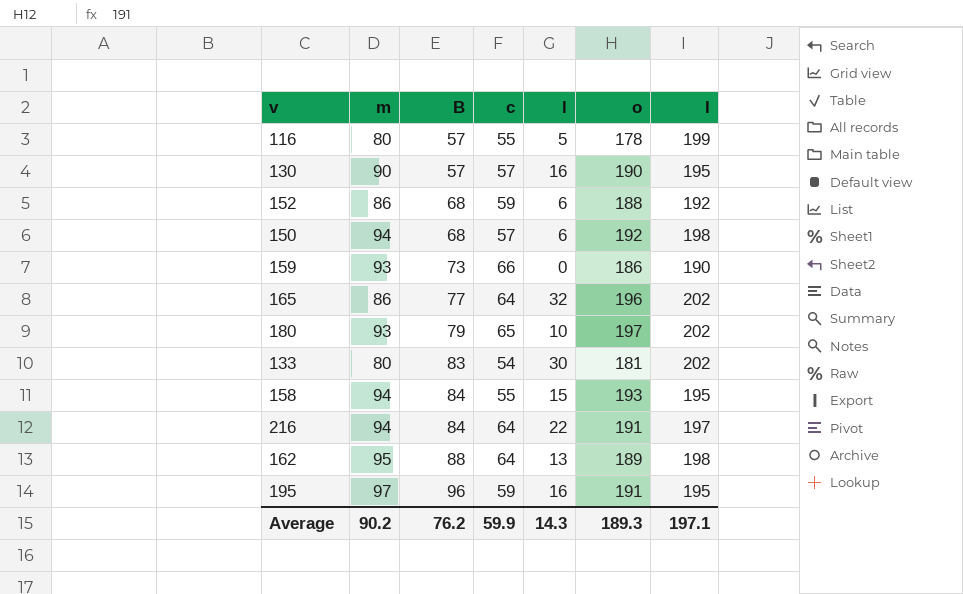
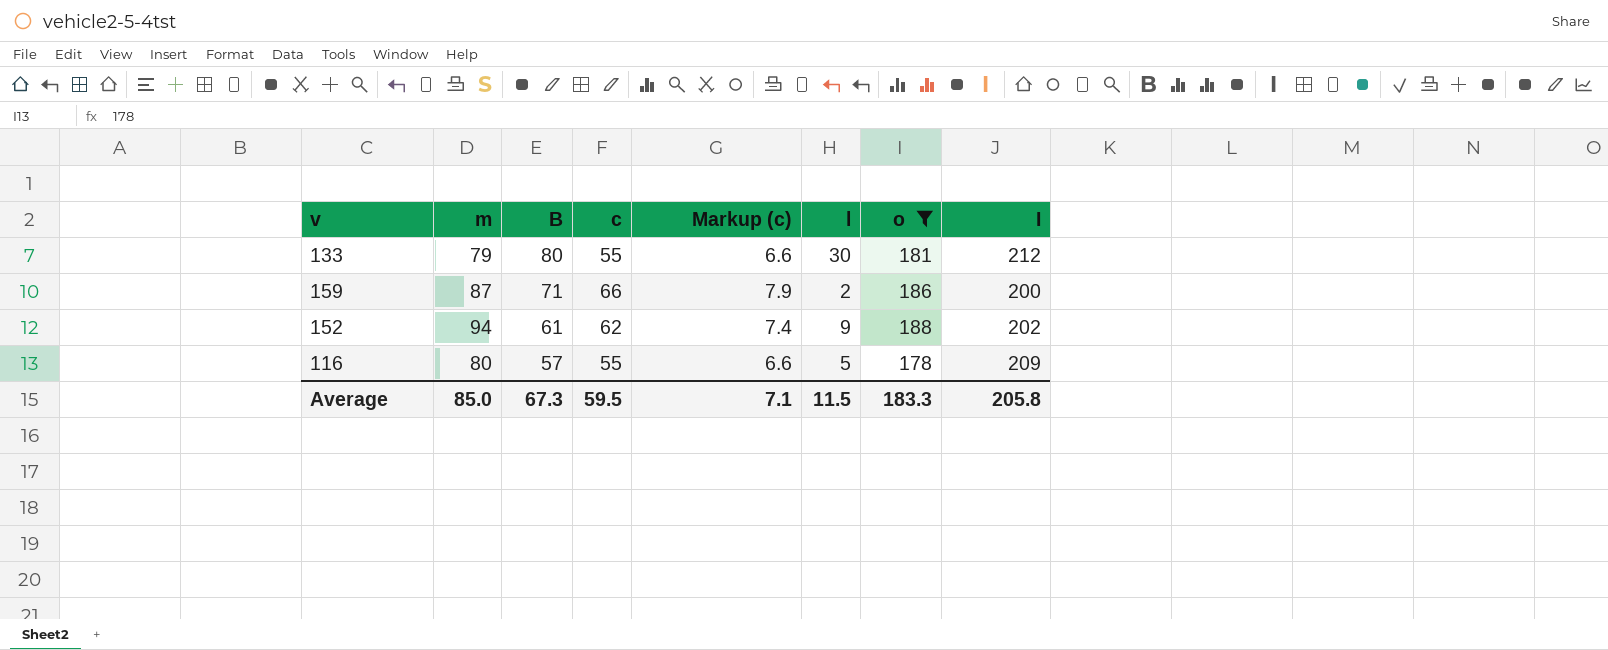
filter: none -> o <= 188
row order: B ascending -> B descending
column Markup (c) | formula: none -> [c] * 0.12
133 | m: 80 -> 79
133 | B: 83 -> 80
133 | c: 54 -> 55
133 | I: 202 -> 212
159 | m: 93 -> 87
159 | B: 73 -> 71
159 | l: 0 -> 2
159 | I: 190 -> 200
152 | m: 86 -> 94
152 | B: 68 -> 61
152 | c: 59 -> 62
152 | l: 6 -> 9
152 | I: 192 -> 202
116 | I: 199 -> 209
Average | m: 90.2 -> 85.0
Average | B: 76.2 -> 67.3
Average | c: 59.9 -> 59.5
Average | l: 14.3 -> 11.5
Average | o: 189.3 -> 183.3
Average | I: 197.1 -> 205.8

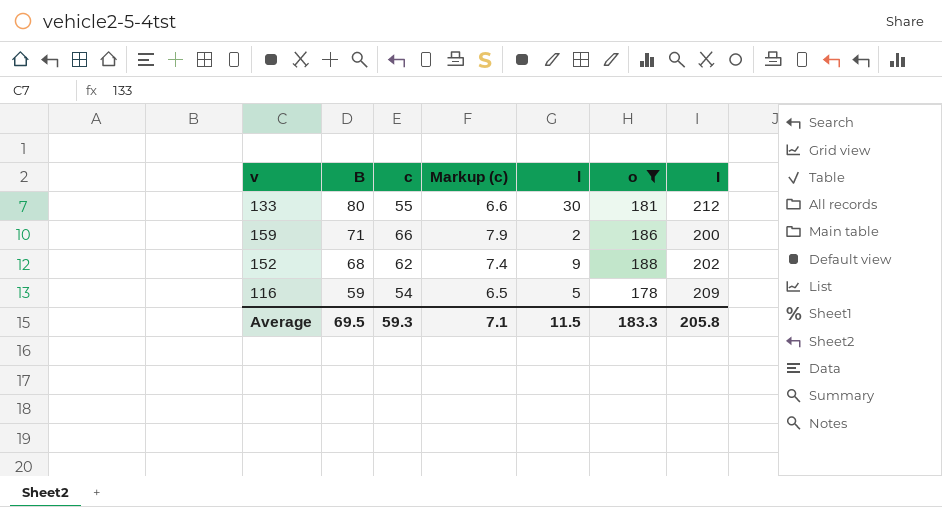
column m | position: 2 -> none
152 | B: 61 -> 68
116 | B: 57 -> 59
116 | c: 55 -> 54
116 | Markup (c): 6.6 -> 6.5
Average | B: 67.3 -> 69.5
Average | c: 59.5 -> 59.3

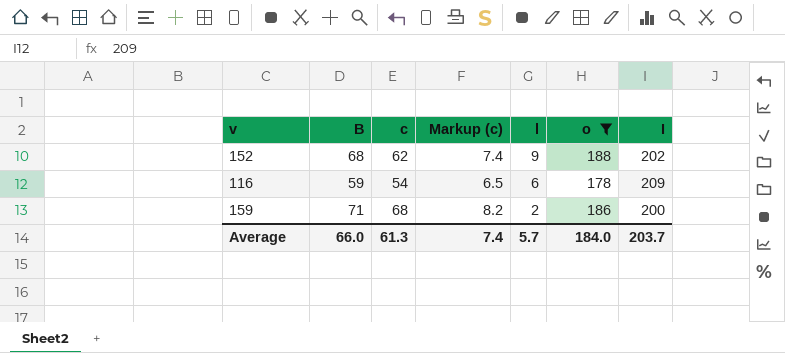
row order: B descending -> l descending
row 133: 80 | 55 | 6.6 | 30 | 181 | 212 -> none
116 | l: 5 -> 6
159 | c: 66 -> 68
159 | Markup (c): 7.9 -> 8.2
Average | B: 69.5 -> 66.0
Average | c: 59.3 -> 61.3
Average | Markup (c): 7.1 -> 7.4
Average | l: 11.5 -> 5.7
Average | o: 183.3 -> 184.0
Average | I: 205.8 -> 203.7

